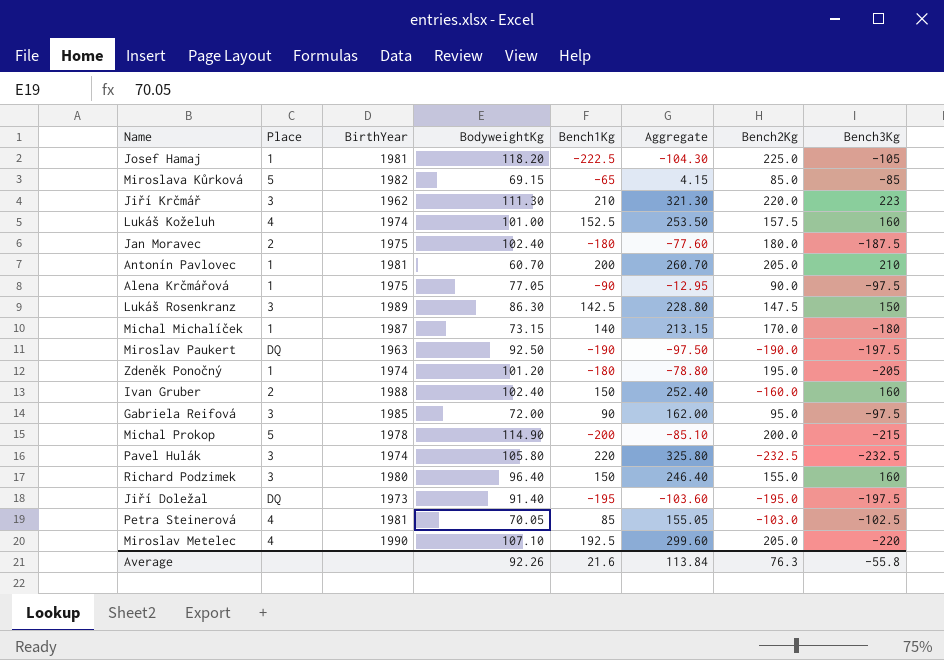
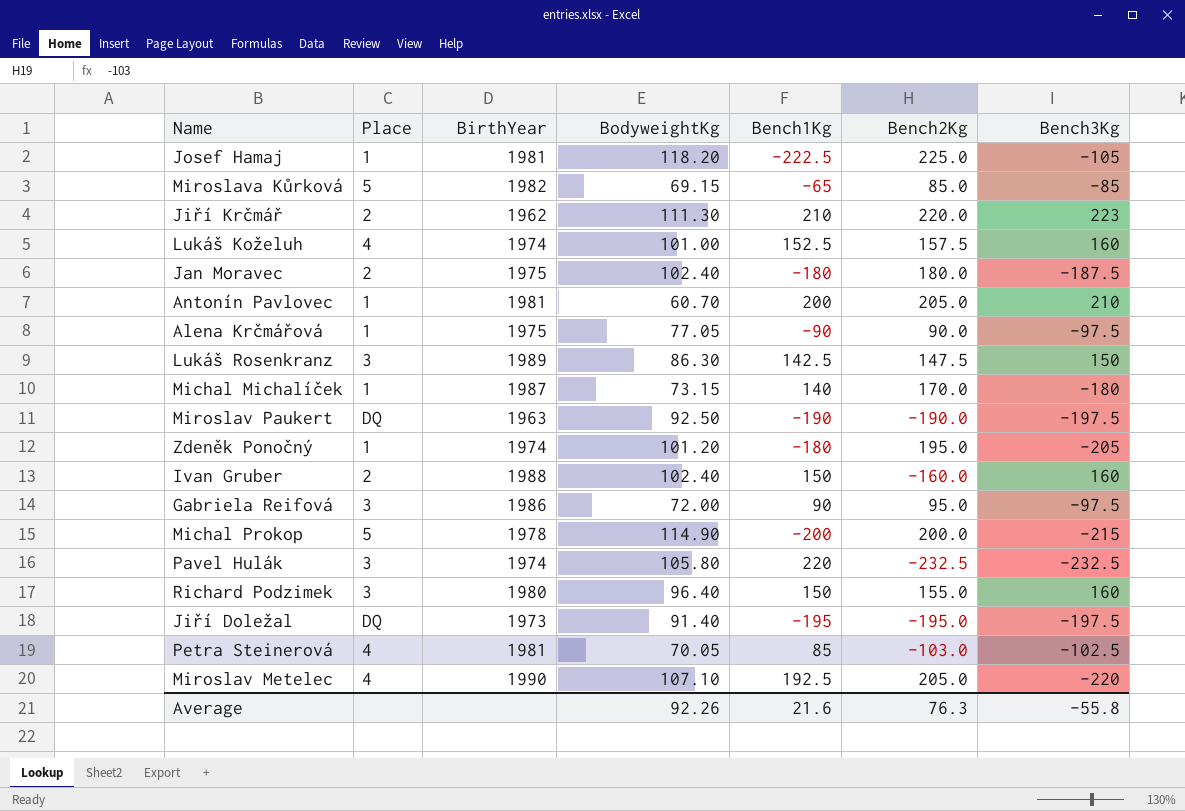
column Aggregate | formula: [BodyweightKg] + [Bench1Kg] -> none
Jiří Krčmář | Place: 3 -> 2
Gabriela Reifová | BirthYear: 1985 -> 1986

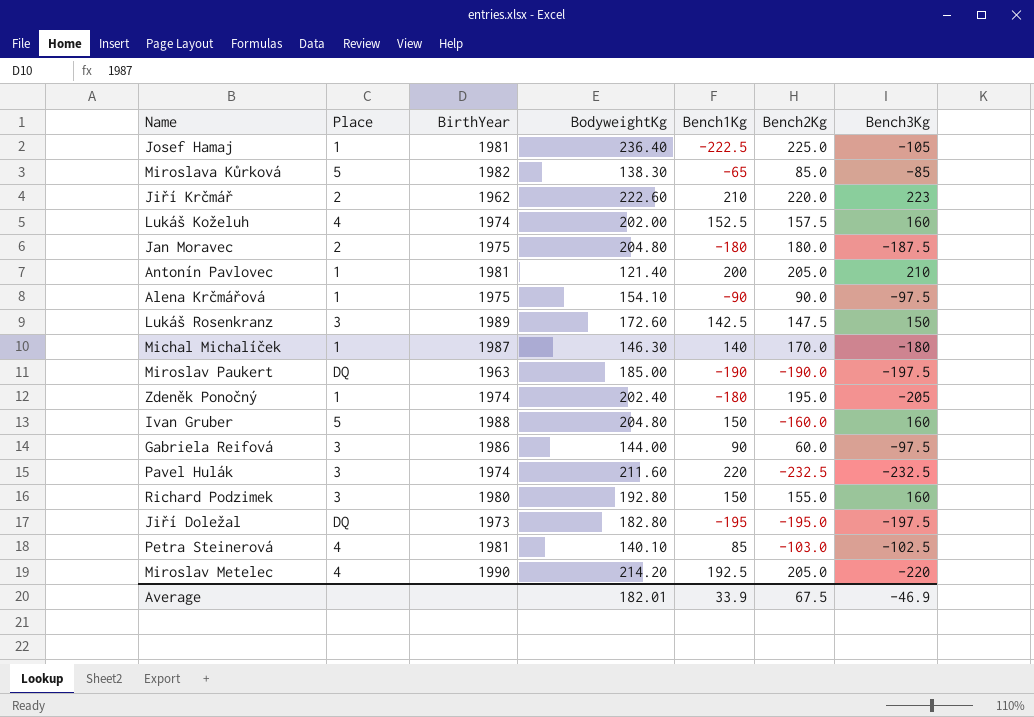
row Michal Prokop: 5 | 1978 | 114.90 | -200 | 200.0 | -215 -> none
Josef Hamaj | BodyweightKg: 118.20 -> 236.40
Miroslava Kůrková | BodyweightKg: 69.15 -> 138.30
Jiří Krčmář | BodyweightKg: 111.30 -> 222.60
Lukáš Koželuh | BodyweightKg: 101.00 -> 202.00
Jan Moravec | BodyweightKg: 102.40 -> 204.80
Antonín Pavlovec | BodyweightKg: 60.70 -> 121.40
Alena Krčmářová | BodyweightKg: 77.05 -> 154.10
Lukáš Rosenkranz | BodyweightKg: 86.30 -> 172.60
Michal Michalíček | BodyweightKg: 73.15 -> 146.30
Miroslav Paukert | BodyweightKg: 92.50 -> 185.00
Zdeněk Ponočný | BodyweightKg: 101.20 -> 202.40
Ivan Gruber | Place: 2 -> 5
Ivan Gruber | BodyweightKg: 102.40 -> 204.80
Gabriela Reifová | BodyweightKg: 72.00 -> 144.00
Gabriela Reifová | Bench2Kg: 95.0 -> 60.0
Pavel Hulák | BodyweightKg: 105.80 -> 211.60
Richard Podzimek | BodyweightKg: 96.40 -> 192.80
Jiří Doležal | BodyweightKg: 91.40 -> 182.80
Petra Steinerová | BodyweightKg: 70.05 -> 140.10
Miroslav Metelec | BodyweightKg: 107.10 -> 214.20
Average | BodyweightKg: 92.26 -> 182.01
Average | Bench1Kg: 21.6 -> 33.9
Average | Bench2Kg: 76.3 -> 67.5
Average | Bench3Kg: -55.8 -> -46.9

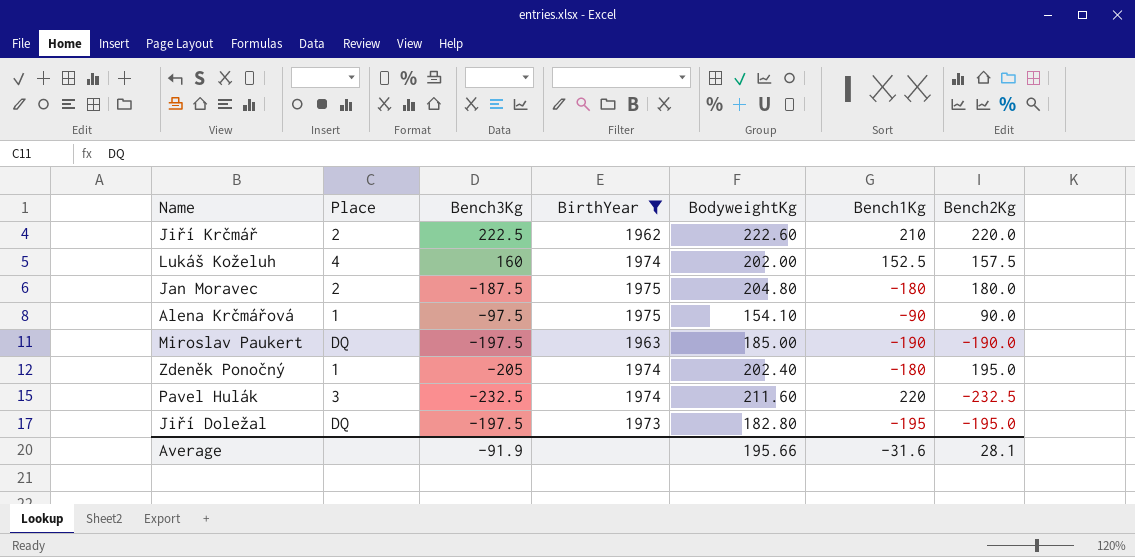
filter: none -> BirthYear <= 1975
column Bench3Kg | position: 7 -> 3
Jiří Krčmář | Bench3Kg: 223 -> 222.5
Average | Bench3Kg: -46.9 -> -91.9
Average | BodyweightKg: 182.01 -> 195.66
Average | Bench1Kg: 33.9 -> -31.6
Average | Bench2Kg: 67.5 -> 28.1

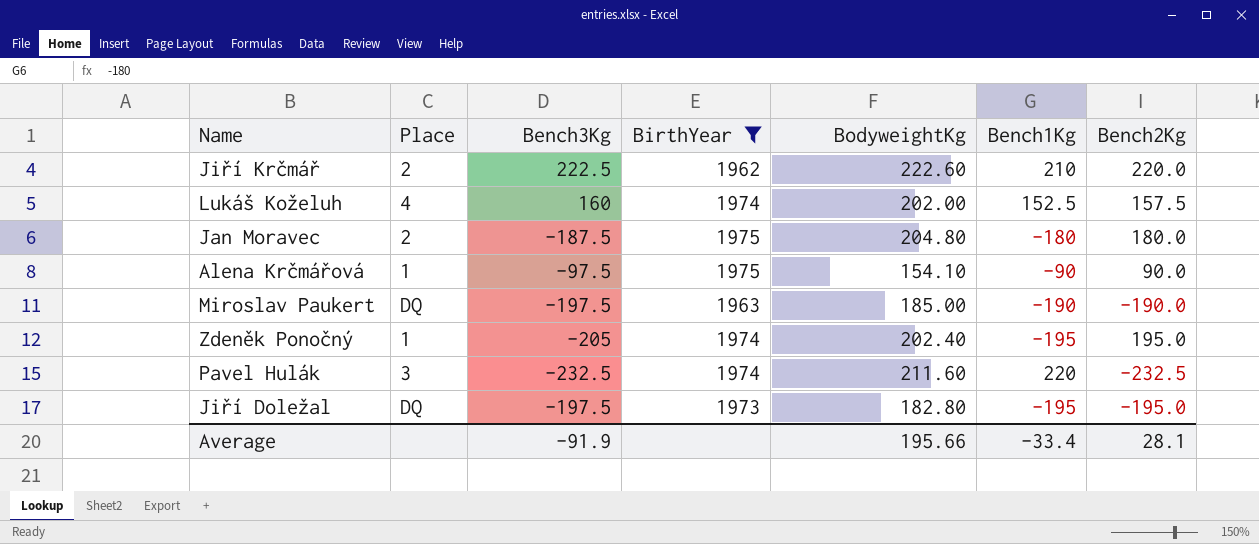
Zdeněk Ponočný | Bench1Kg: -180 -> -195
Average | Bench1Kg: -31.6 -> -33.4

